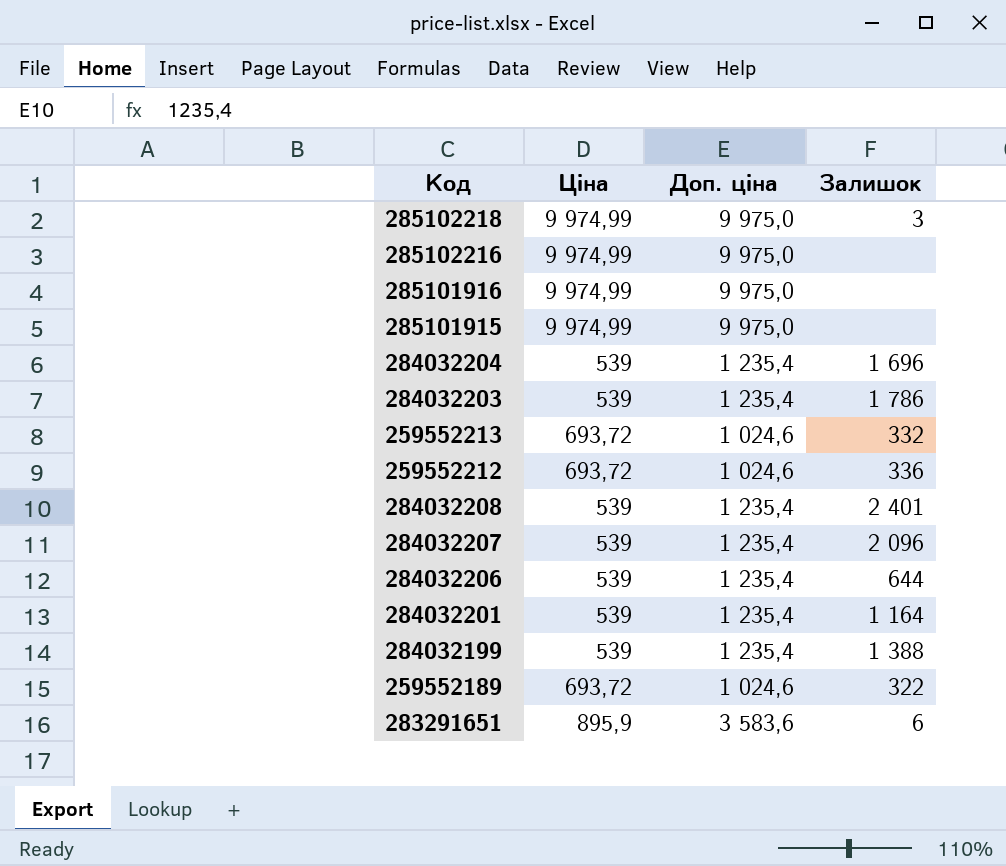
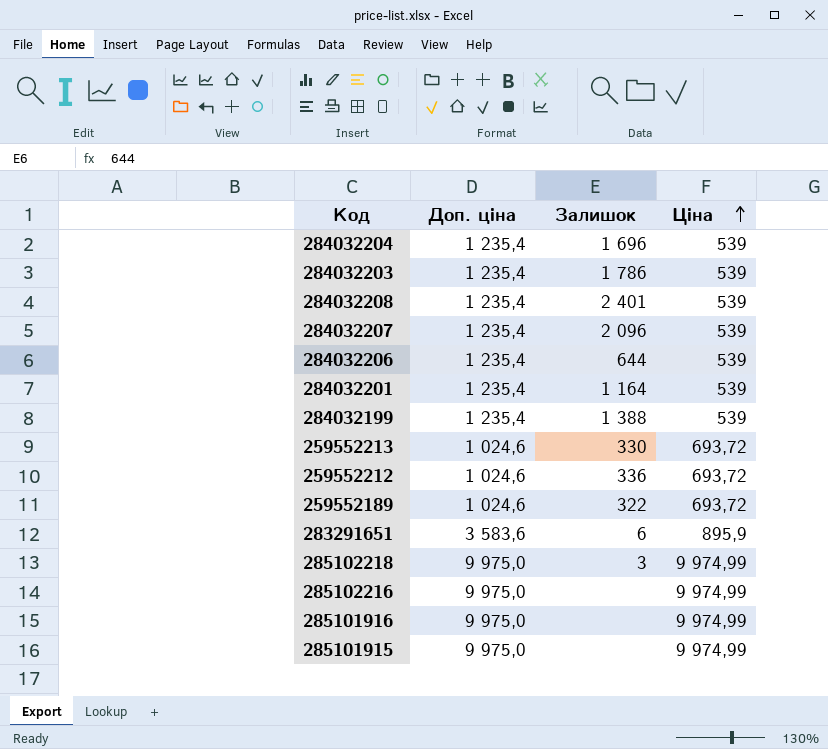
row order: none -> Ціна ascending
column Ціна | position: 2 -> 4
259552213 | Залишок: 332 -> 330

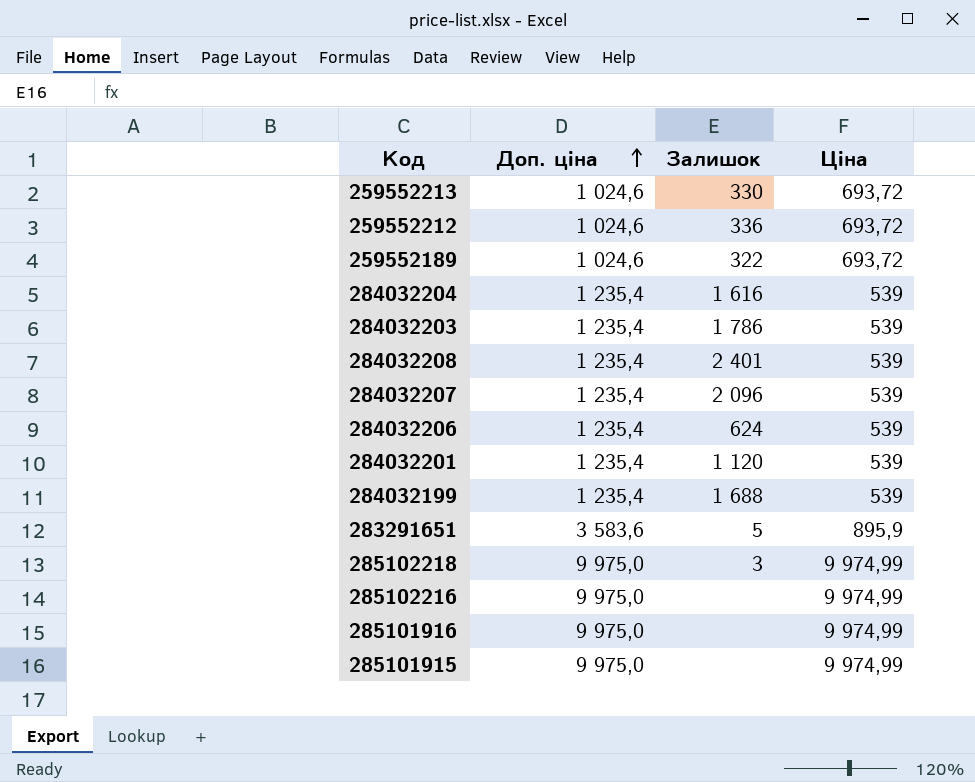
row order: Ціна ascending -> Доп. ціна ascending
284032204 | Залишок: 1 696 -> 1 616
284032206 | Залишок: 644 -> 624
284032201 | Залишок: 1 164 -> 1 120
284032199 | Залишок: 1 388 -> 1 688
283291651 | Залишок: 6 -> 5

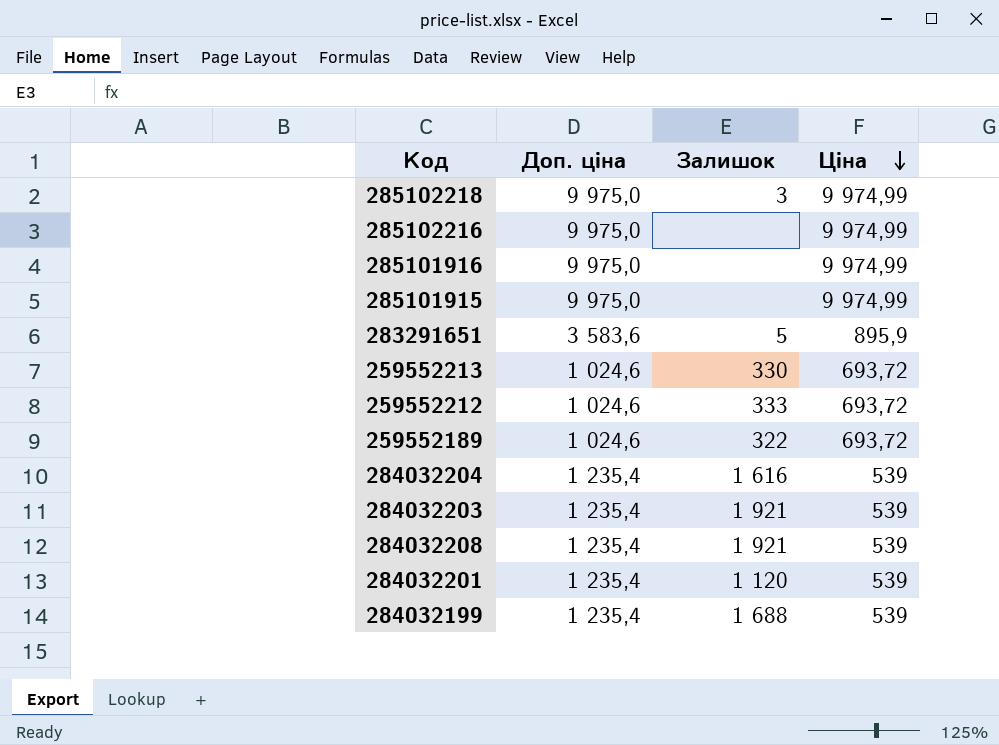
row order: Доп. ціна ascending -> Ціна descending
row 284032207: 1 235,4 | 2 096 | 539 -> none
row 284032206: 1 235,4 | 624 | 539 -> none
259552212 | Залишок: 336 -> 333
284032203 | Залишок: 1 786 -> 1 921
284032208 | Залишок: 2 401 -> 1 921

